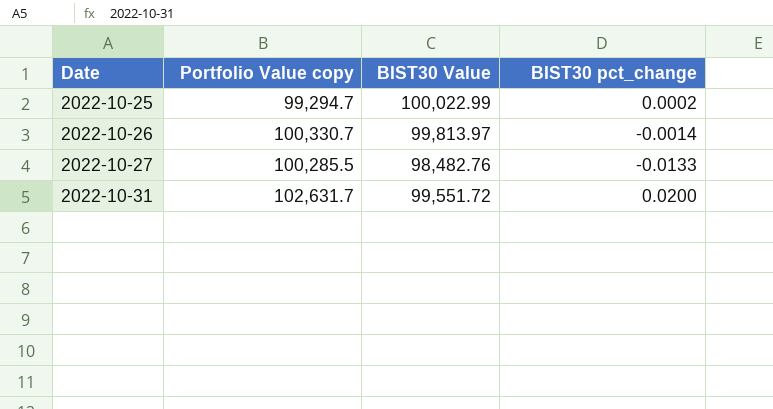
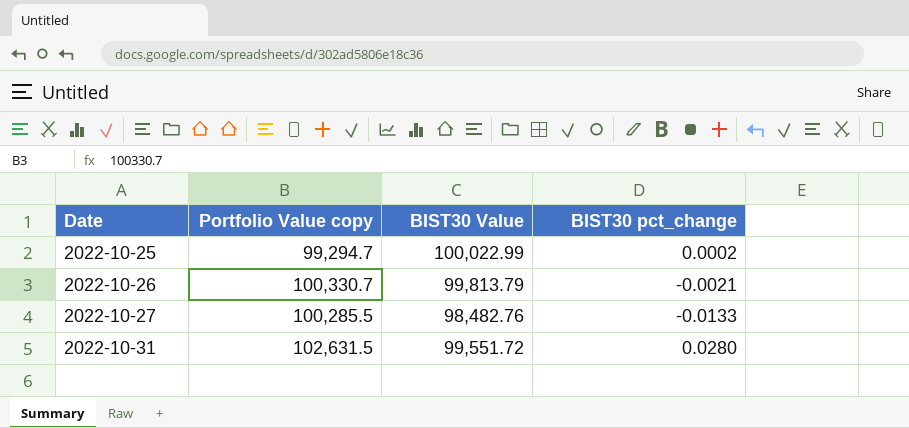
2022-10-26 | BIST30 Value: 99,813.97 -> 99,813.79
2022-10-26 | BIST30 pct_change: -0.0014 -> -0.0021
2022-10-31 | Portfolio Value copy: 102,631.7 -> 102,631.5
2022-10-31 | BIST30 pct_change: 0.0200 -> 0.0280

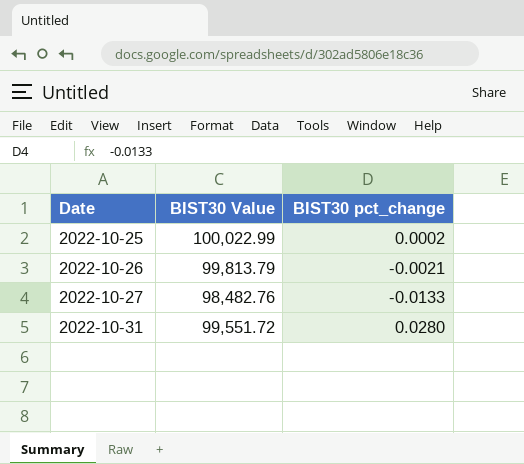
column Portfolio Value copy | position: 2 -> none

